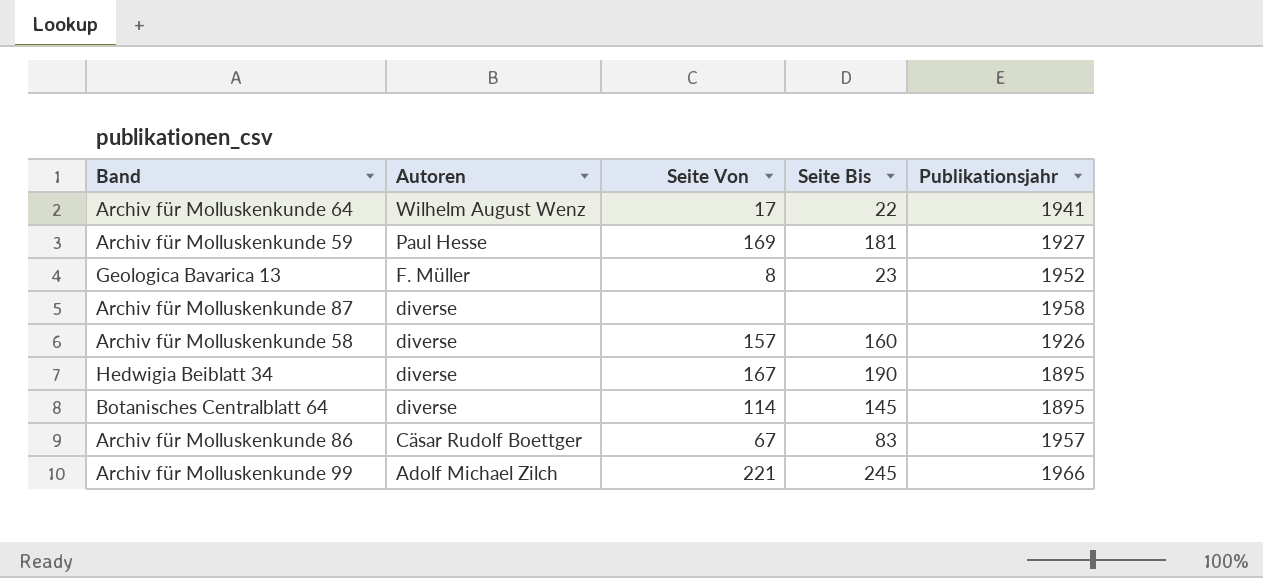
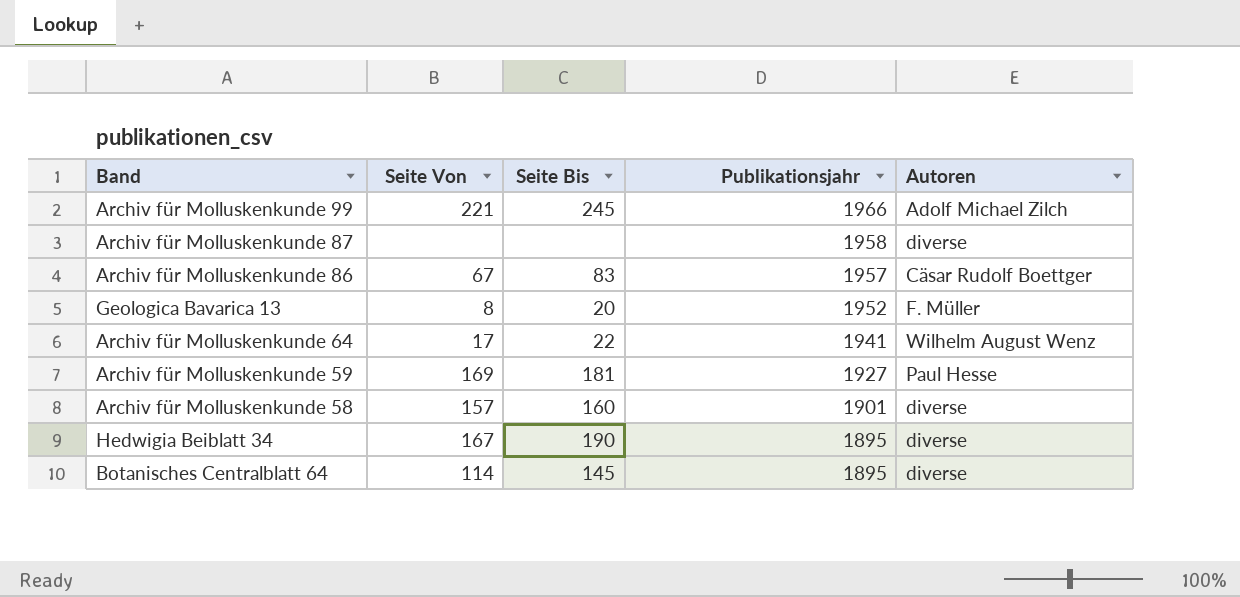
row order: Autoren descending -> Publikationsjahr descending
column Autoren | position: 2 -> 5
Geologica Bavarica 13 | Seite Bis: 23 -> 20
Archiv für Molluskenkunde 58 | Publikationsjahr: 1926 -> 1901

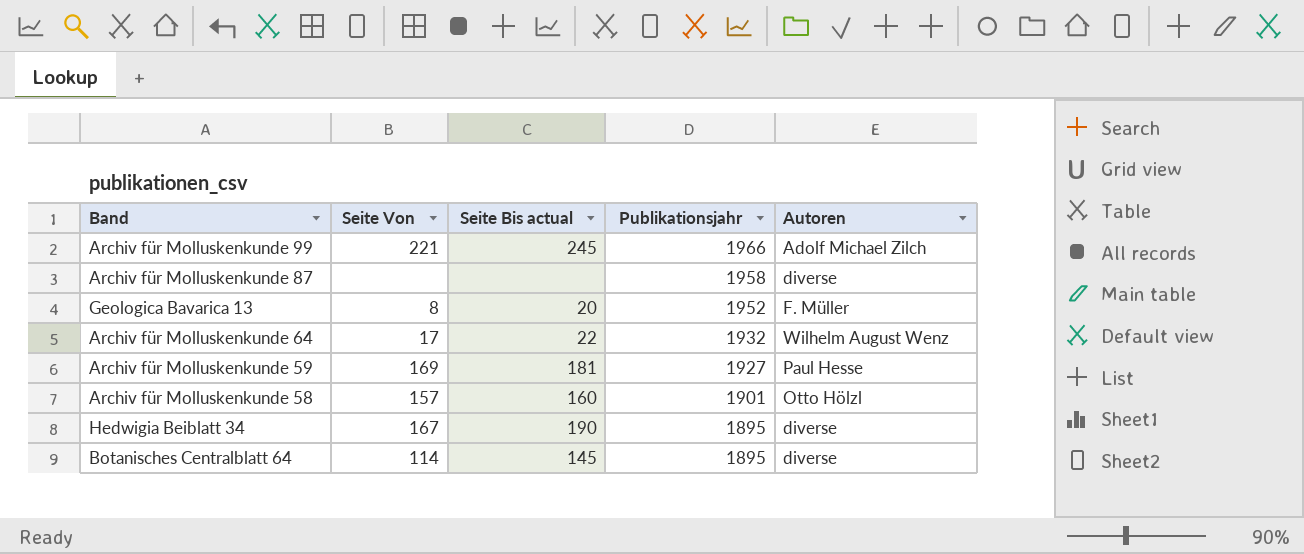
column name: Seite Bis -> Seite Bis actual
row Archiv für Molluskenkunde 86: 67 | 83 | 1957 | Cäsar Rudolf Boettger -> none
Archiv für Molluskenkunde 64 | Publikationsjahr: 1941 -> 1932
Archiv für Molluskenkunde 58 | Autoren: diverse -> Otto Hölzl

